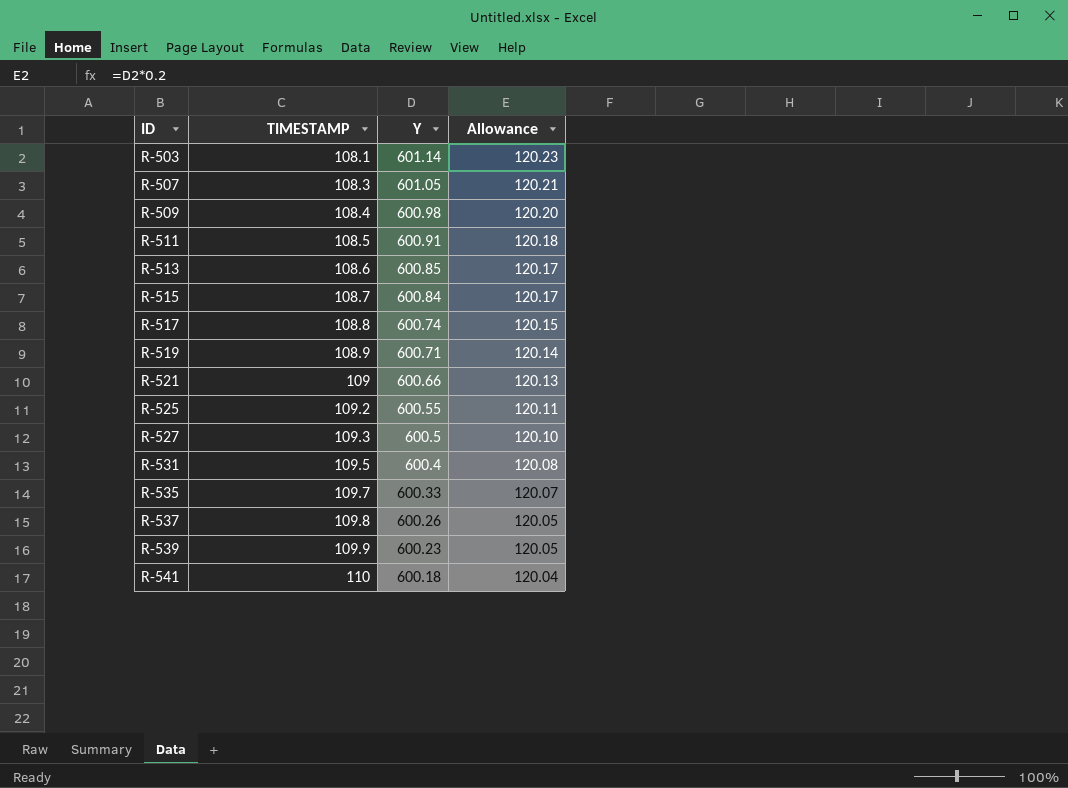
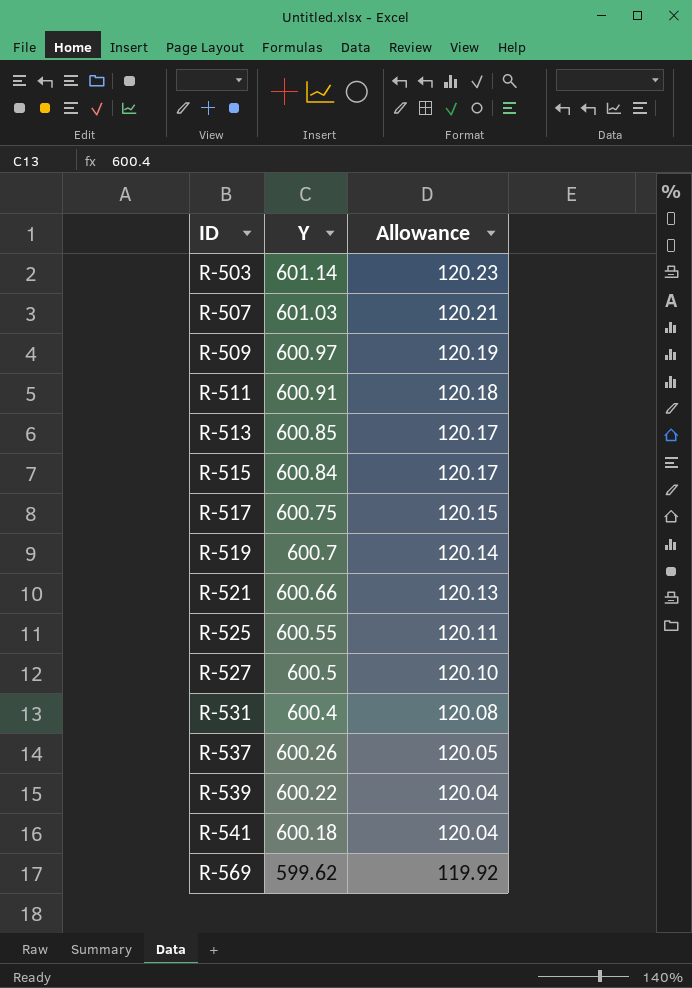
column TIMESTAMP | position: 2 -> none
row R-535: 109.7 | 600.33 | 120.07 -> none
R-507 | Y: 601.05 -> 601.03
R-509 | Y: 600.98 -> 600.97
R-509 | Allowance: 120.20 -> 120.19
R-517 | Y: 600.74 -> 600.75
R-519 | Y: 600.71 -> 600.7
R-539 | Y: 600.23 -> 600.22
R-539 | Allowance: 120.05 -> 120.04
row R-569: none -> 599.62 | 119.92

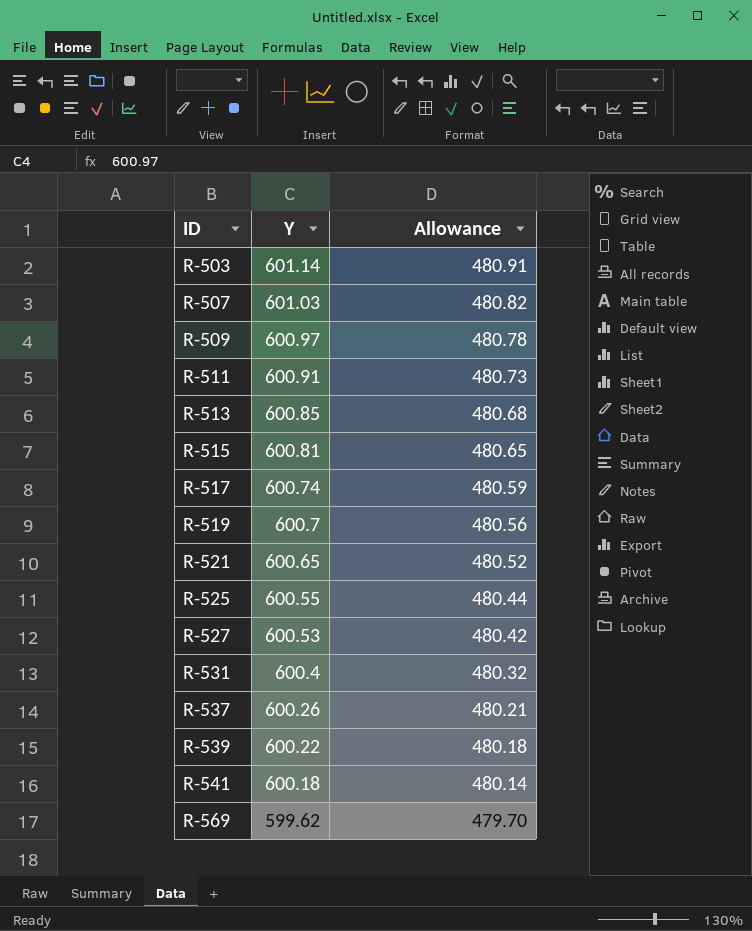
column Allowance | formula: [Y] * 0.2 -> [Y] * 0.8
R-515 | Y: 600.84 -> 600.81
R-517 | Y: 600.75 -> 600.74
R-521 | Y: 600.66 -> 600.65
R-527 | Y: 600.5 -> 600.53

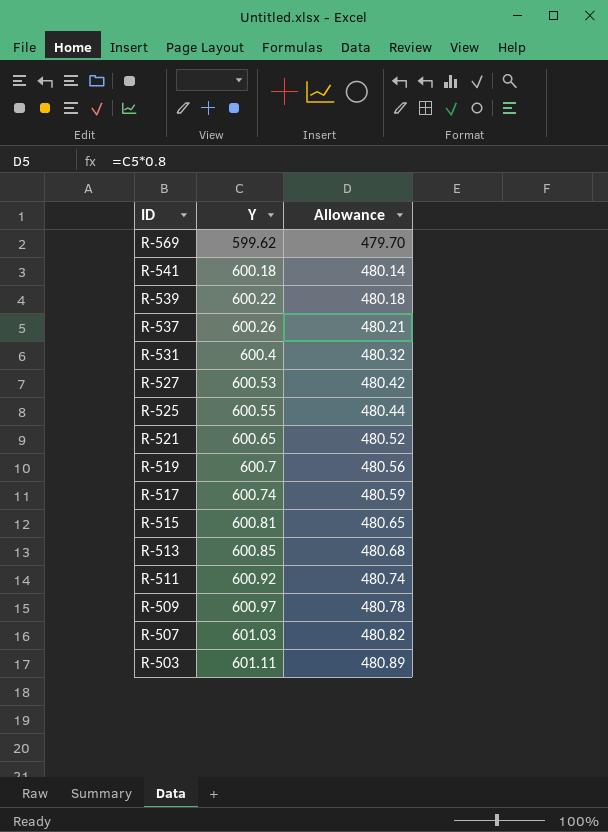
row order: ID ascending -> ID descending
R-511 | Y: 600.91 -> 600.92
R-511 | Allowance: 480.73 -> 480.74
R-503 | Y: 601.14 -> 601.11
R-503 | Allowance: 480.91 -> 480.89

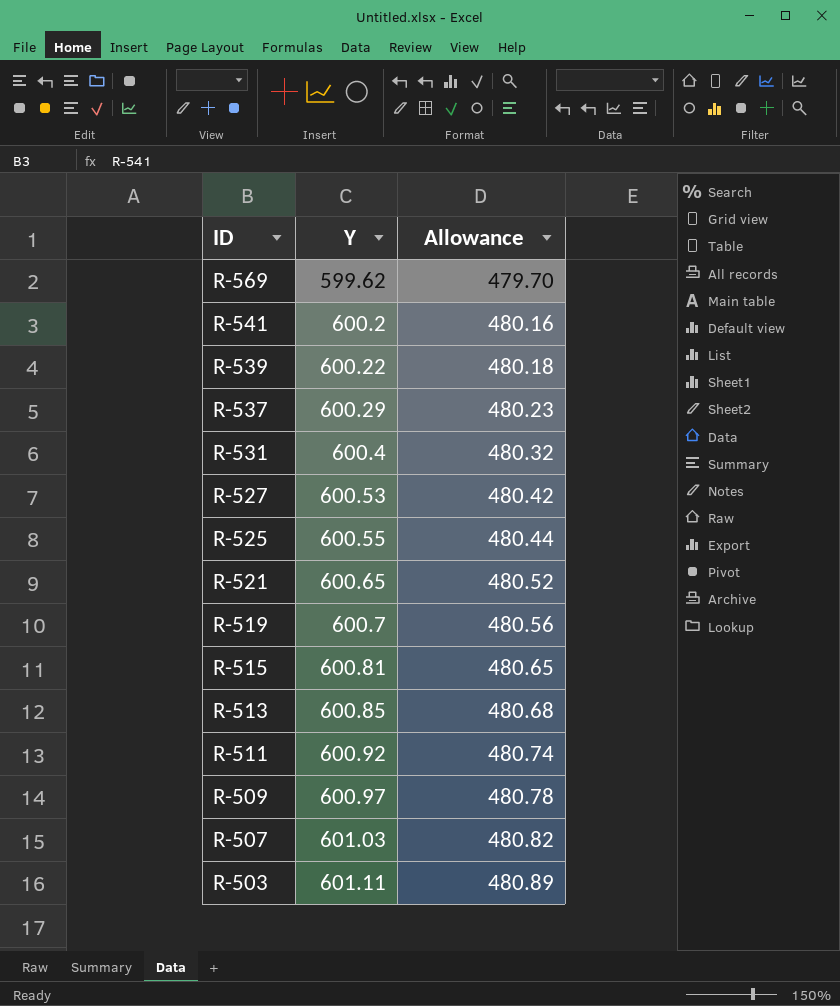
row R-517: 600.74 | 480.59 -> none
R-541 | Y: 600.18 -> 600.2
R-541 | Allowance: 480.14 -> 480.16
R-537 | Y: 600.26 -> 600.29
R-537 | Allowance: 480.21 -> 480.23

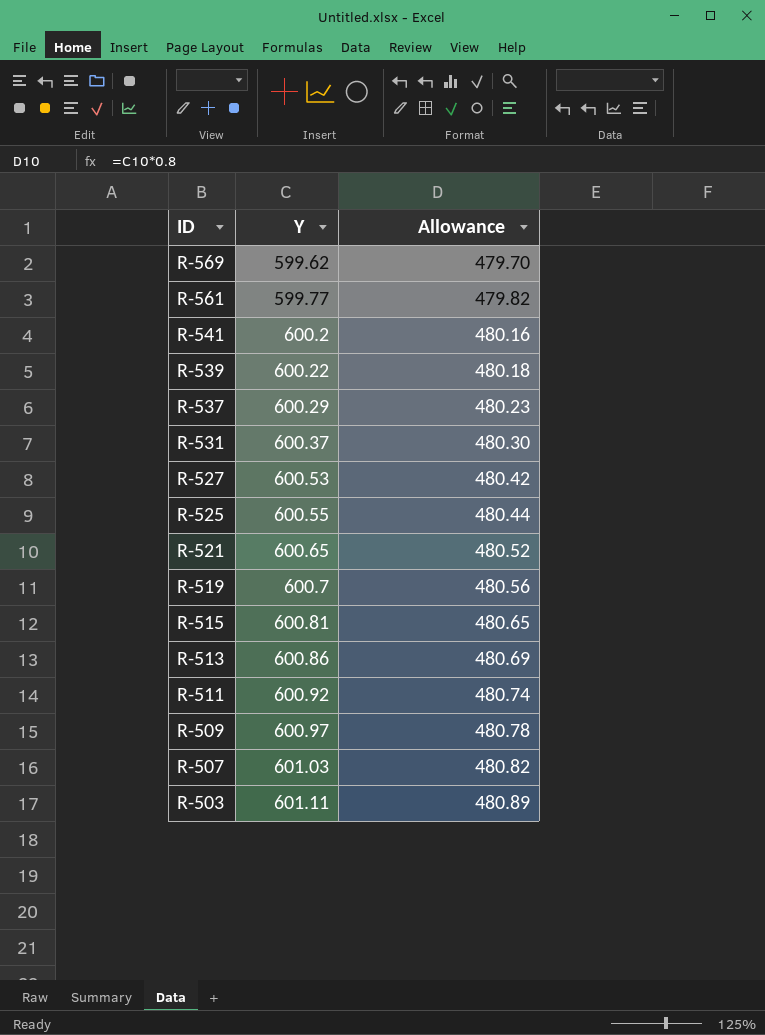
row R-561: none -> 599.77 | 479.82
R-531 | Y: 600.4 -> 600.37
R-531 | Allowance: 480.32 -> 480.30
R-513 | Y: 600.85 -> 600.86
R-513 | Allowance: 480.68 -> 480.69

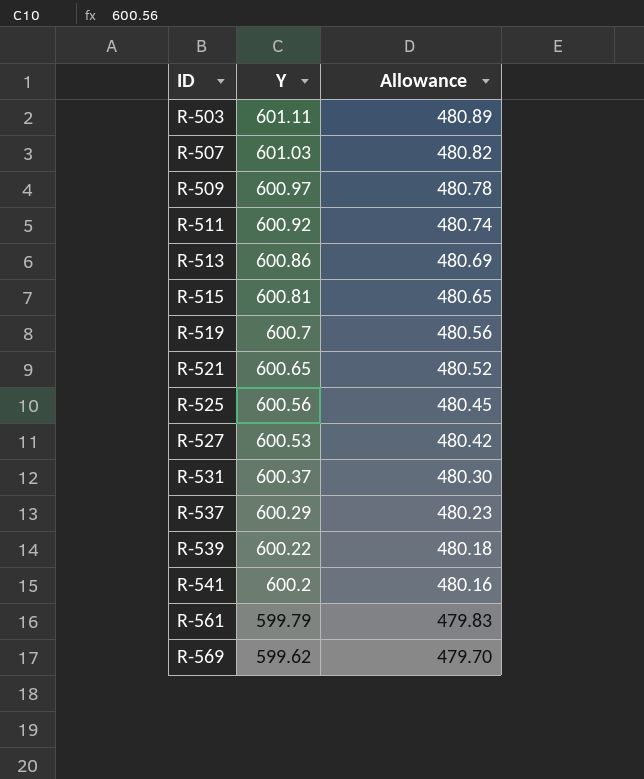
row order: ID descending -> ID ascending
R-525 | Y: 600.55 -> 600.56
R-525 | Allowance: 480.44 -> 480.45
R-561 | Y: 599.77 -> 599.79
R-561 | Allowance: 479.82 -> 479.83

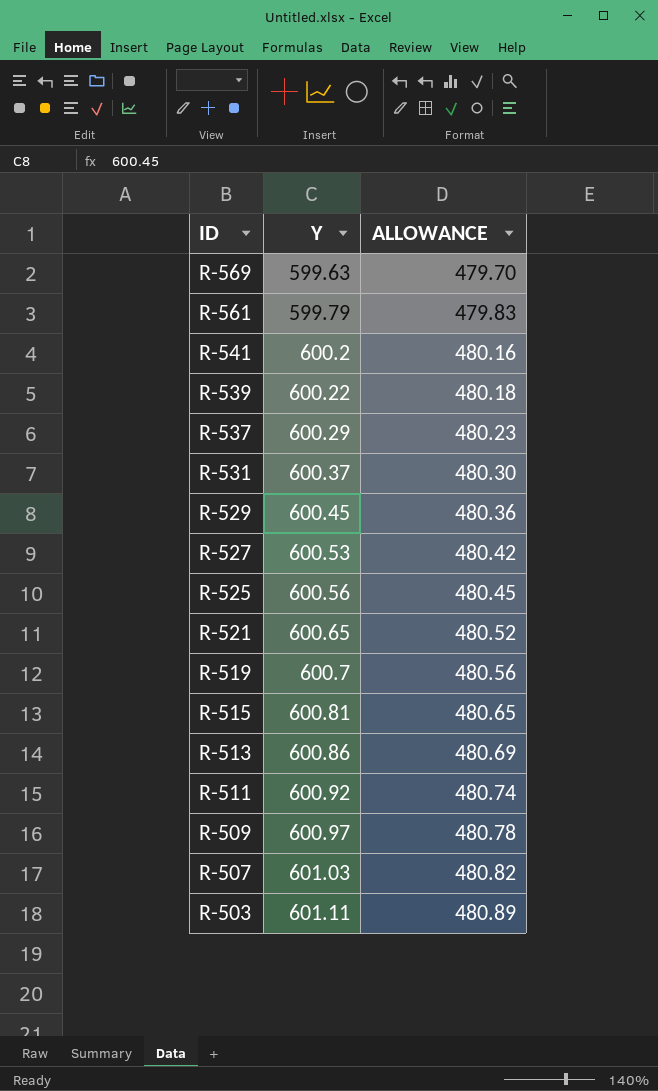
row order: ID ascending -> ID descending
column name: Allowance -> ALLOWANCE
R-569 | Y: 599.62 -> 599.63
row R-529: none -> 600.45 | 480.36

